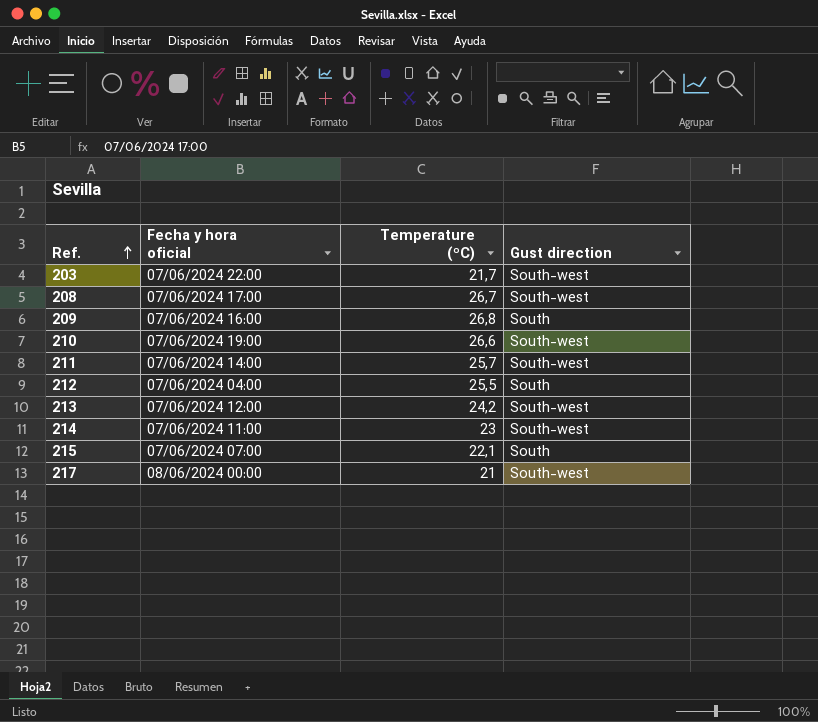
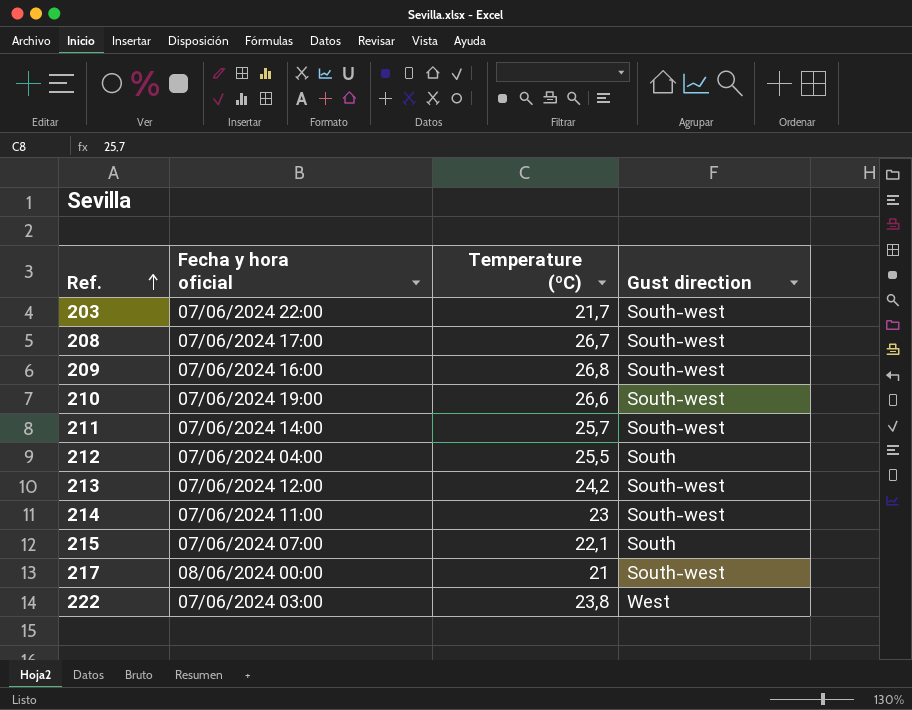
209 | Gust direction: South -> South-west
row 222: none -> 07/06/2024 03:00 | 23,8 | West

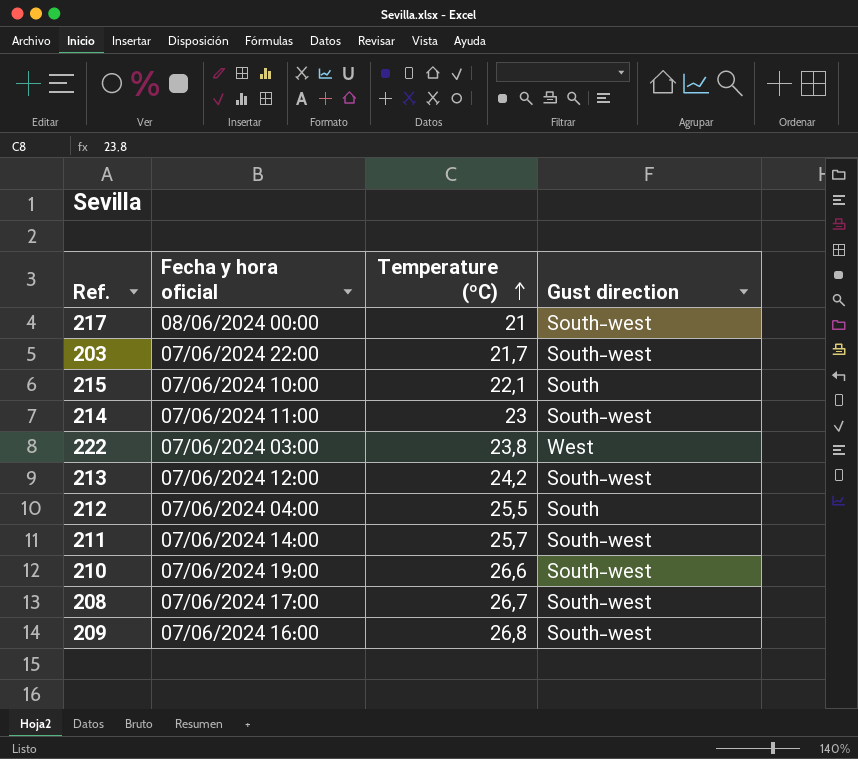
row order: Ref. ascending -> Temperature (ºC) ascending
215 | Fecha y hora oficial: 07/06/2024 07:00 -> 07/06/2024 10:00

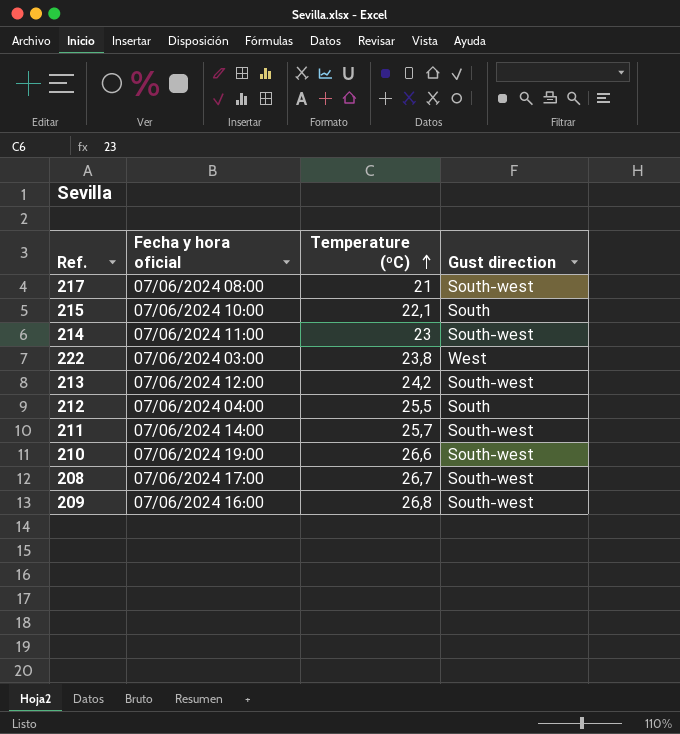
row 203: 07/06/2024 22:00 | 21,7 | South-west -> none
217 | Fecha y hora oficial: 08/06/2024 00:00 -> 07/06/2024 08:00

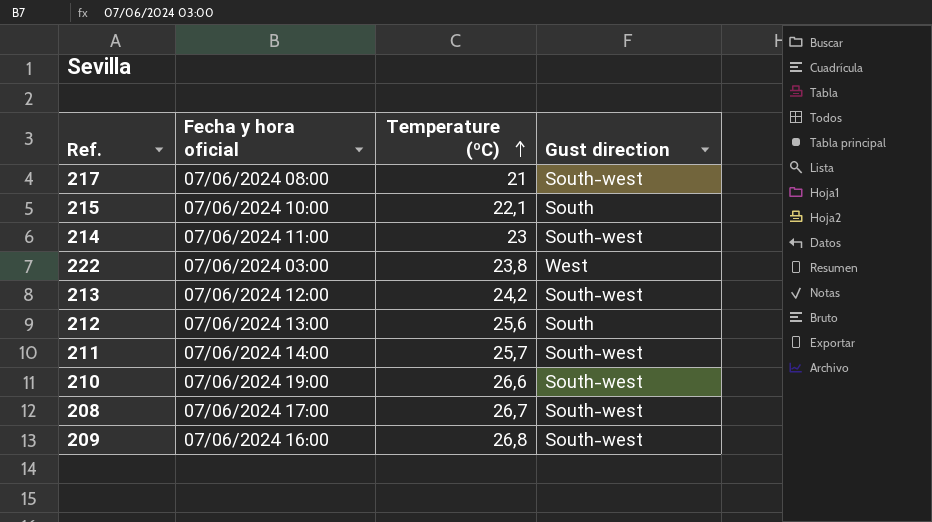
212 | Fecha y hora oficial: 07/06/2024 04:00 -> 07/06/2024 13:00
212 | Temperature (ºC): 25,5 -> 25,6

